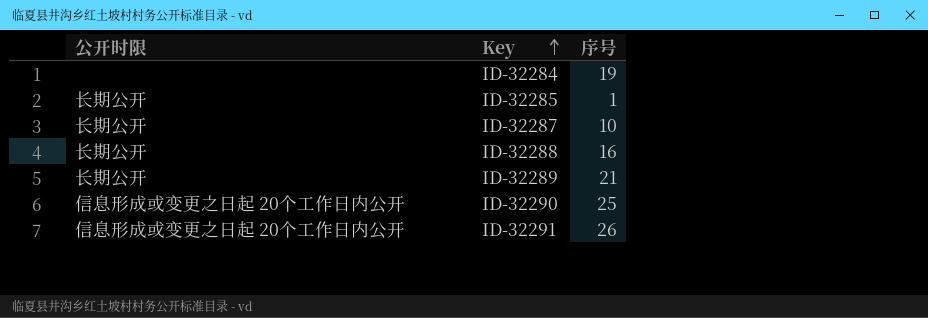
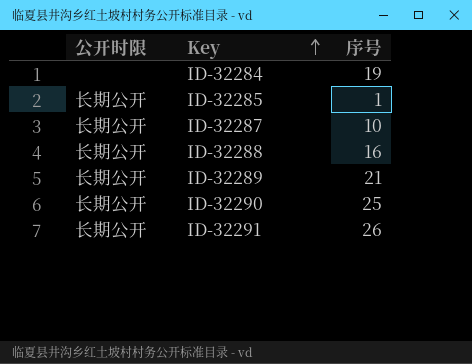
ID-32290 | 公开时限: 信息形成或变更之日起 20个工作日内公开 -> 长期公开
ID-32291 | 公开时限: 信息形成或变更之日起 20个工作日内公开 -> 长期公开

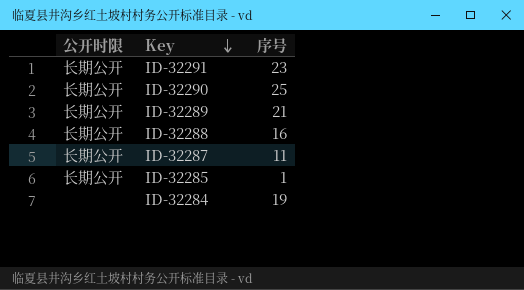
row order: Key ascending -> Key descending
ID-32291 | 序号: 26 -> 23
ID-32287 | 序号: 10 -> 11

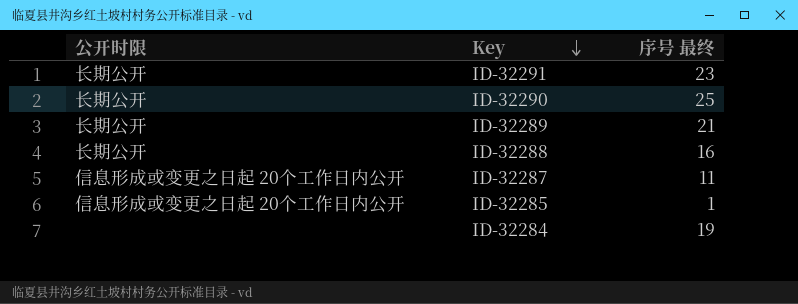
column name: 序号 -> 序号 最终
ID-32287 | 公开时限: 长期公开 -> 信息形成或变更之日起 20个工作日内公开
ID-32285 | 公开时限: 长期公开 -> 信息形成或变更之日起 20个工作日内公开

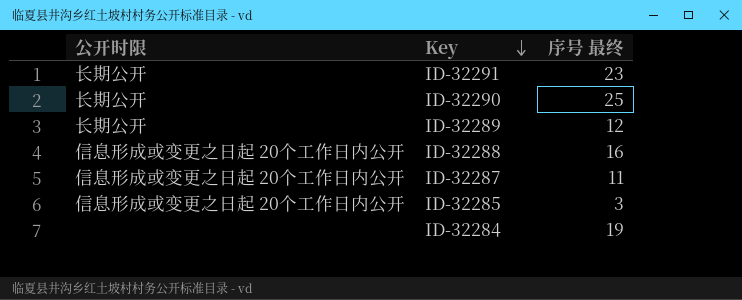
ID-32289 | 序号 最终: 21 -> 12
ID-32288 | 公开时限: 长期公开 -> 信息形成或变更之日起 20个工作日内公开
ID-32285 | 序号 最终: 1 -> 3

